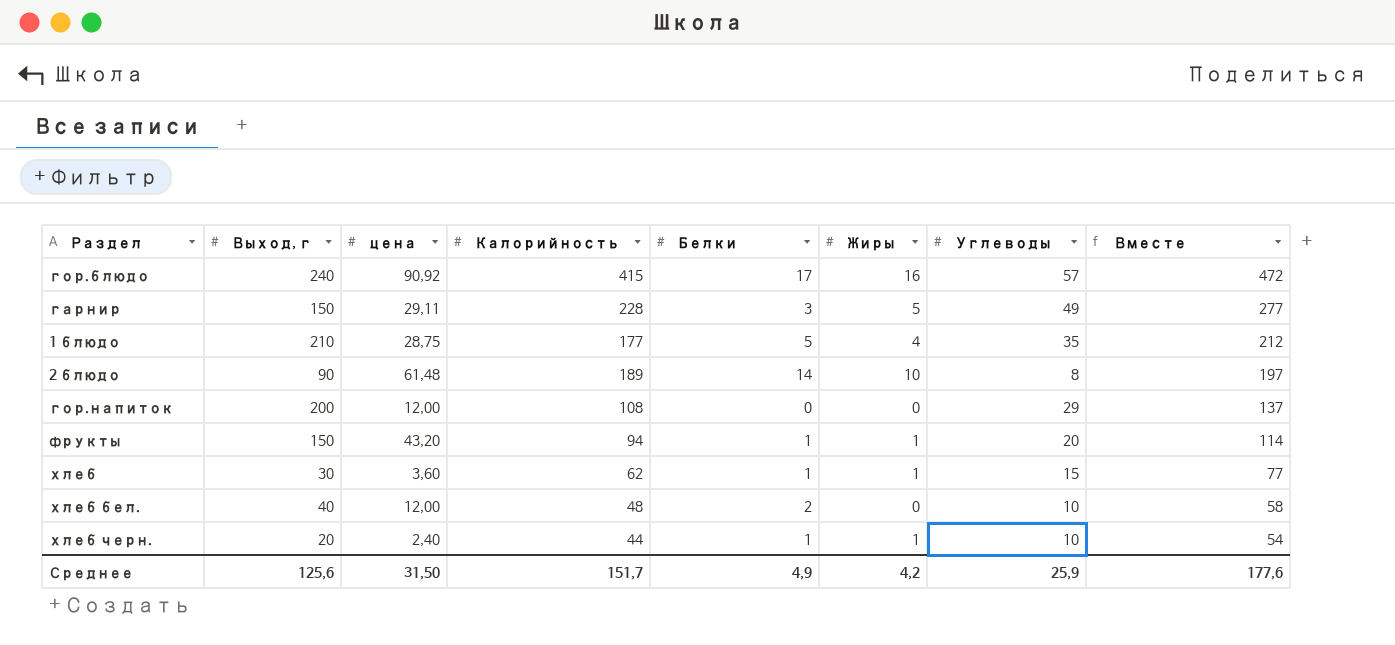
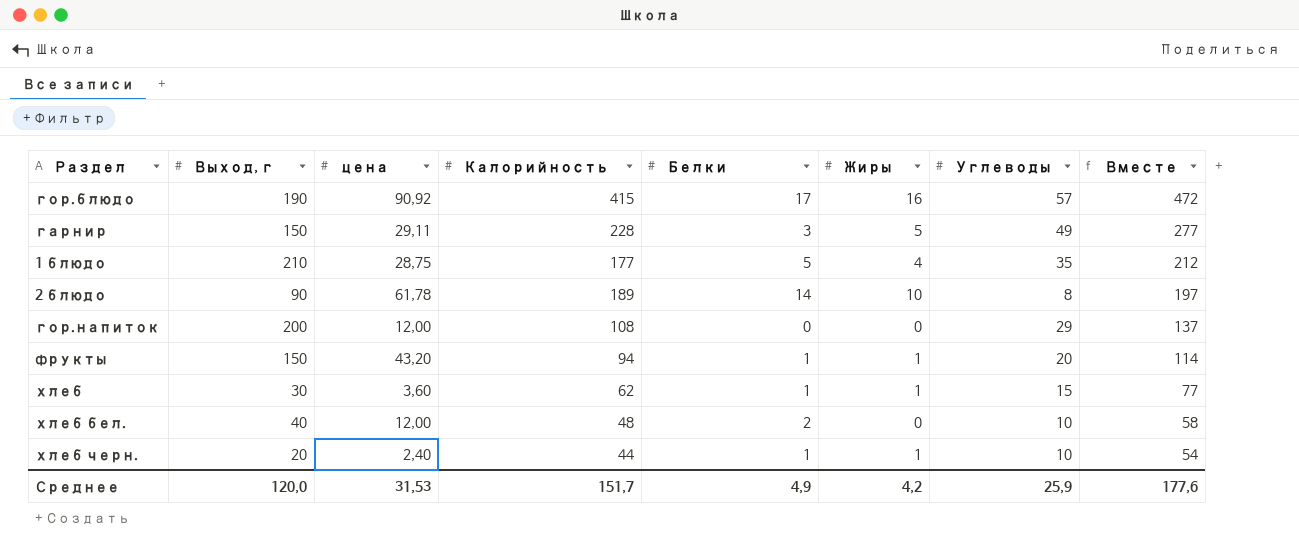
гор.блюдо | Выход, г: 240 -> 190
2 блюдо | цена: 61,48 -> 61,78
Среднее | Выход, г: 125,6 -> 120,0
Среднее | цена: 31,50 -> 31,53

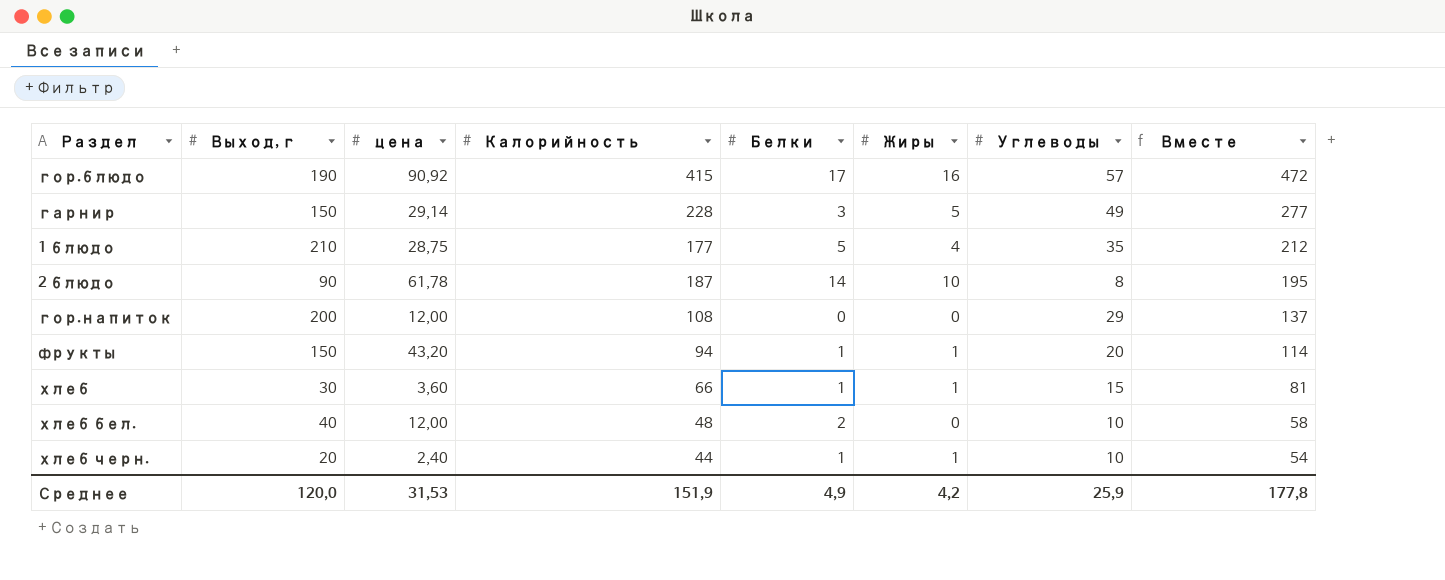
гарнир | цена: 29,11 -> 29,14
2 блюдо | Калорийность: 189 -> 187
2 блюдо | Вместе: 197 -> 195
хлеб | Калорийность: 62 -> 66
хлеб | Вместе: 77 -> 81
Среднее | Калорийность: 151,7 -> 151,9
Среднее | Вместе: 177,6 -> 177,8

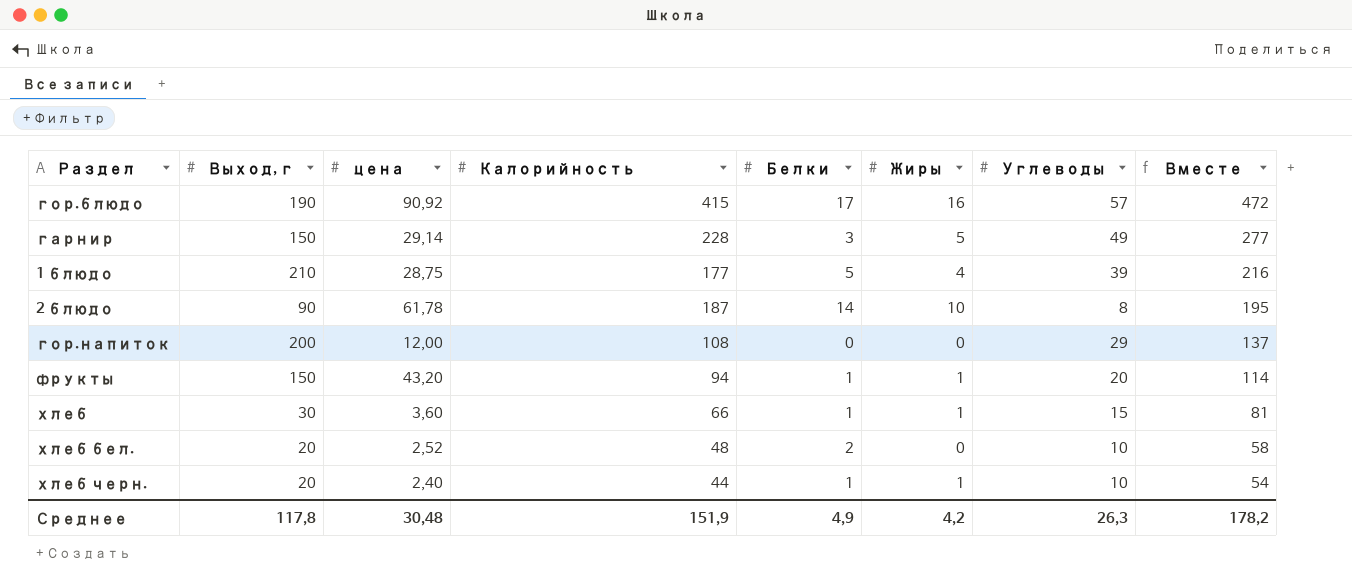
1 блюдо | Углеводы: 35 -> 39
1 блюдо | Вместе: 212 -> 216
хлеб бел. | Выход, г: 40 -> 20
хлеб бел. | цена: 12,00 -> 2,52
Среднее | Выход, г: 120,0 -> 117,8
Среднее | цена: 31,53 -> 30,48
Среднее | Углеводы: 25,9 -> 26,3
Среднее | Вместе: 177,8 -> 178,2

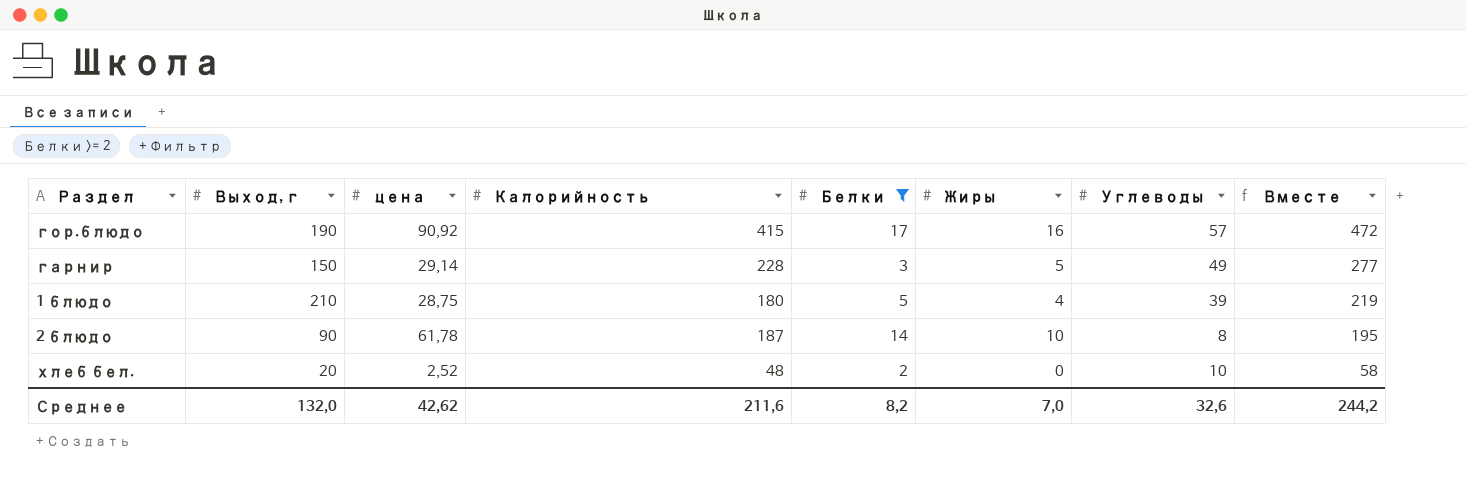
filter: none -> Белки >= 2
1 блюдо | Калорийность: 177 -> 180
1 блюдо | Вместе: 216 -> 219
Среднее | Выход, г: 117,8 -> 132,0
Среднее | цена: 30,48 -> 42,62
Среднее | Калорийность: 151,9 -> 211,6
Среднее | Белки: 4,9 -> 8,2
Среднее | Жиры: 4,2 -> 7,0
Среднее | Углеводы: 26,3 -> 32,6
Среднее | Вместе: 178,2 -> 244,2

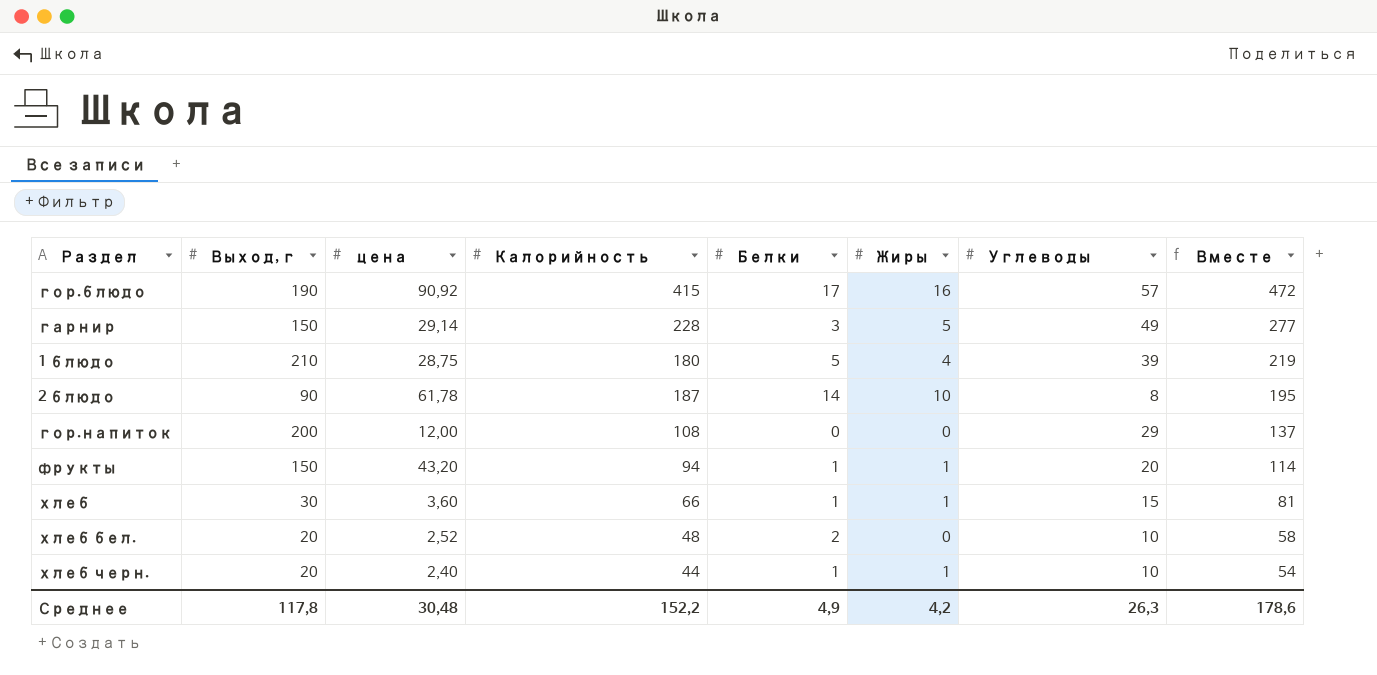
filter: Белки >= 2 -> none
Среднее | Выход, г: 132,0 -> 117,8
Среднее | цена: 42,62 -> 30,48
Среднее | Калорийность: 211,6 -> 152,2
Среднее | Белки: 8,2 -> 4,9
Среднее | Жиры: 7,0 -> 4,2
Среднее | Углеводы: 32,6 -> 26,3
Среднее | Вместе: 244,2 -> 178,6

